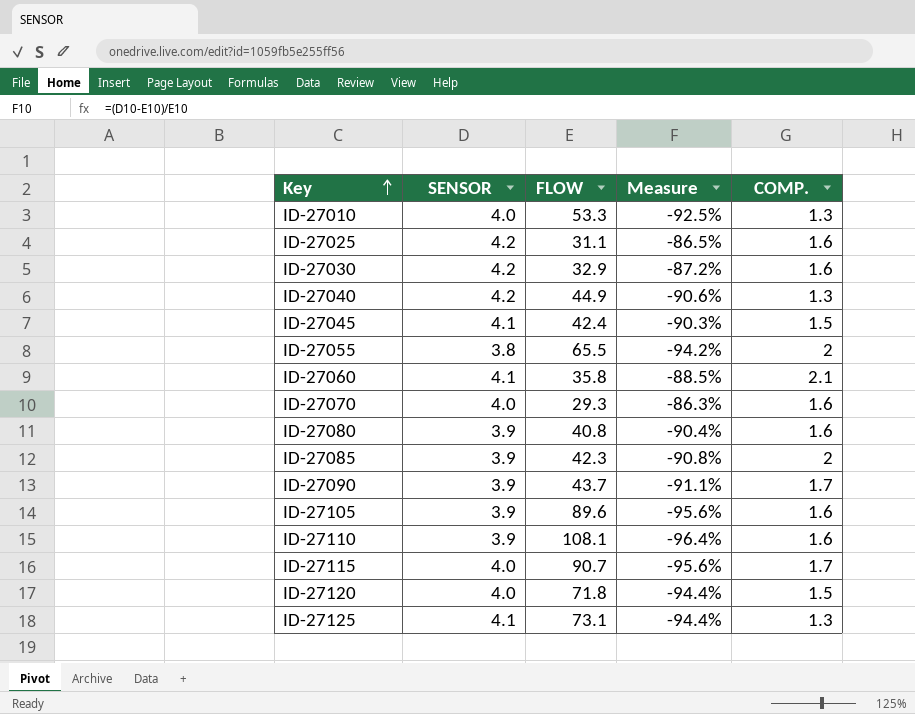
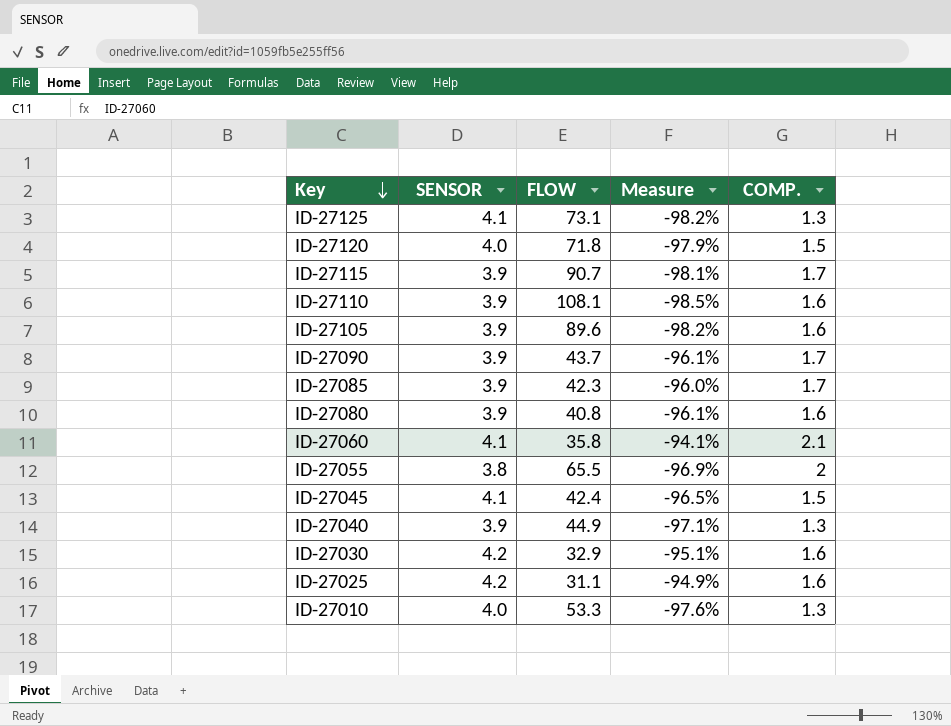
row order: Key ascending -> Key descending
column Measure | formula: ([SENSOR] - [FLOW]) / [FLOW] -> ([COMP.] - [FLOW]) / [FLOW]
row ID-27070: 4.0 | 29.3 | -86.3% | 1.6 -> none
ID-27115 | SENSOR: 4.0 -> 3.9
ID-27085 | COMP.: 2 -> 1.7
ID-27040 | SENSOR: 4.2 -> 3.9

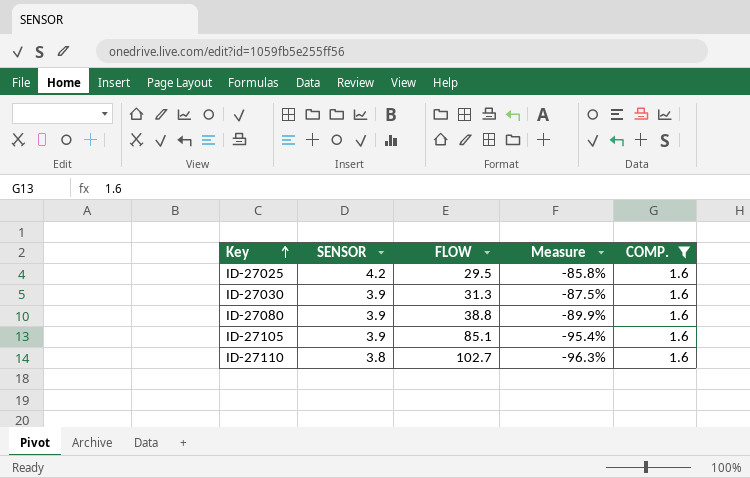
filter: none -> COMP. = 1.6
row order: Key descending -> Key ascending
column Measure | formula: ([COMP.] - [FLOW]) / [FLOW] -> ([SENSOR] - [FLOW]) / [FLOW]
ID-27025 | FLOW: 31.1 -> 29.5
ID-27030 | SENSOR: 4.2 -> 3.9
ID-27030 | FLOW: 32.9 -> 31.3
ID-27080 | FLOW: 40.8 -> 38.8
ID-27105 | FLOW: 89.6 -> 85.1
ID-27110 | SENSOR: 3.9 -> 3.8
ID-27110 | FLOW: 108.1 -> 102.7

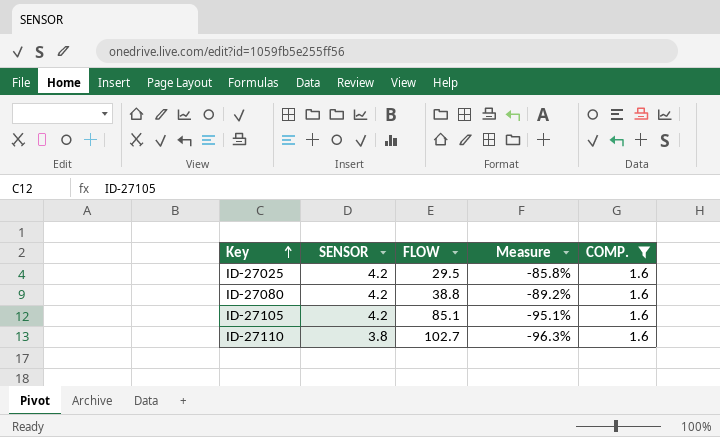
row ID-27030: 3.9 | 31.3 | -87.5% | 1.6 -> none
ID-27080 | SENSOR: 3.9 -> 4.2
ID-27080 | Measure: -89.9% -> -89.2%
ID-27105 | SENSOR: 3.9 -> 4.2
ID-27105 | Measure: -95.4% -> -95.1%

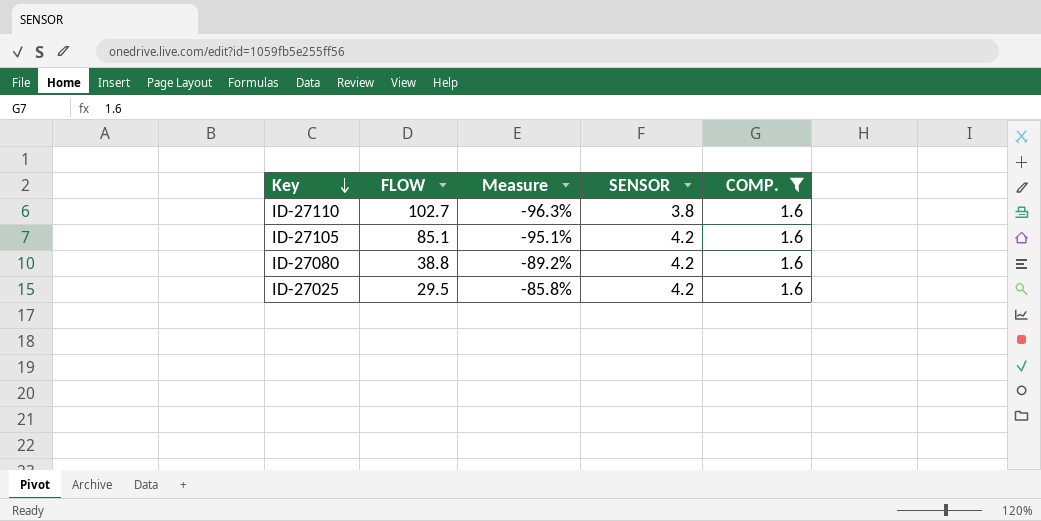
row order: Key ascending -> Key descending
column SENSOR | position: 2 -> 4

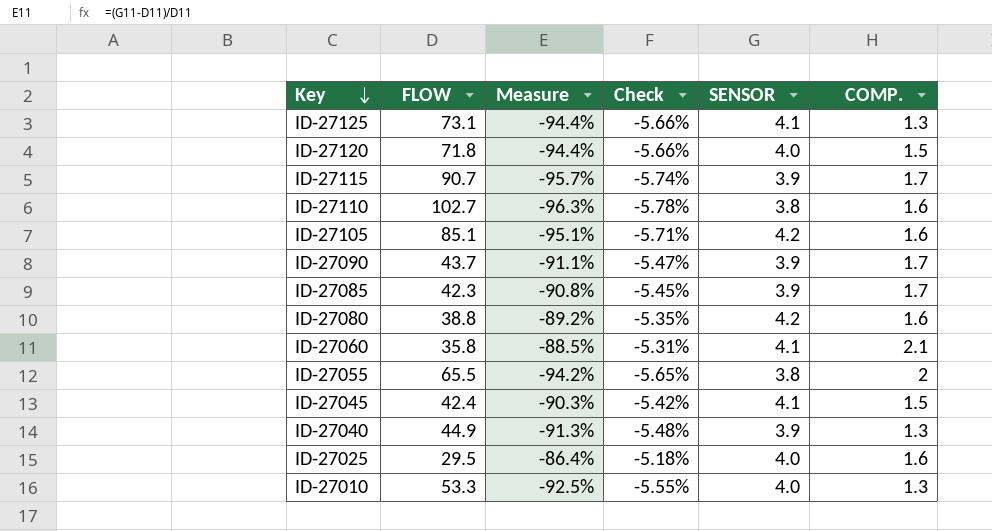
filter: COMP. = 1.6 -> none
column Check | formula: none -> [Measure] * 0.06
ID-27025 | Measure: -85.8% -> -86.4%
ID-27025 | SENSOR: 4.2 -> 4.0

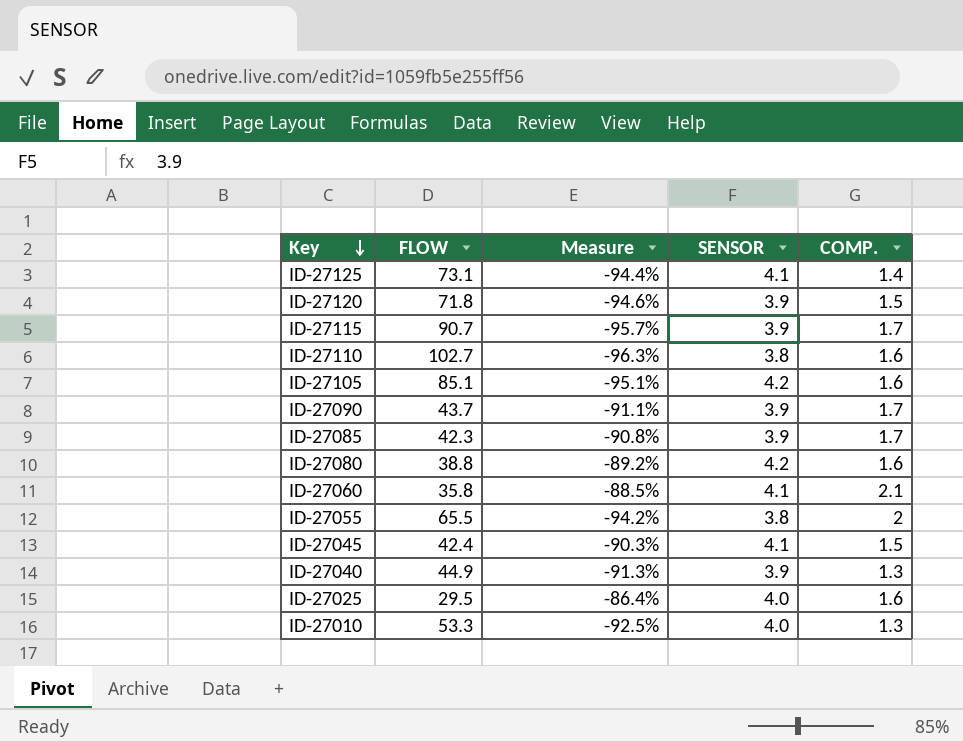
column Check | formula: [Measure] * 0.06 -> none
ID-27125 | COMP.: 1.3 -> 1.4
ID-27120 | Measure: -94.4% -> -94.6%
ID-27120 | SENSOR: 4.0 -> 3.9

